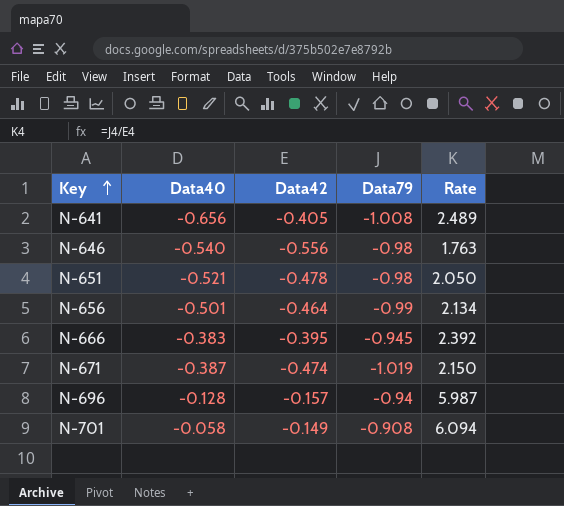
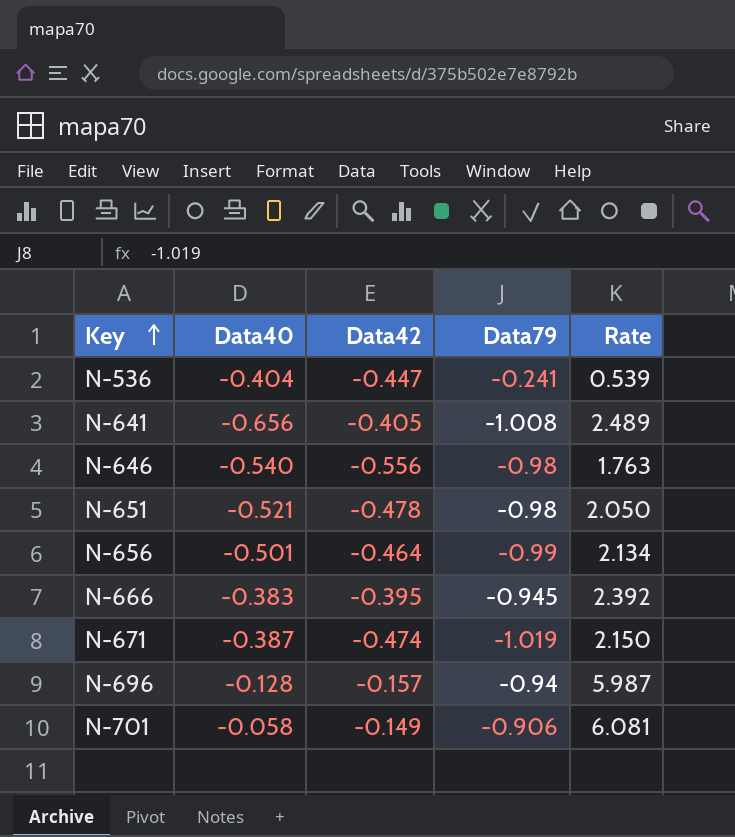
row N-536: none -> -0.404 | -0.447 | -0.241 | 0.539
N-701 | Data79: -0.908 -> -0.906
N-701 | Rate: 6.094 -> 6.081

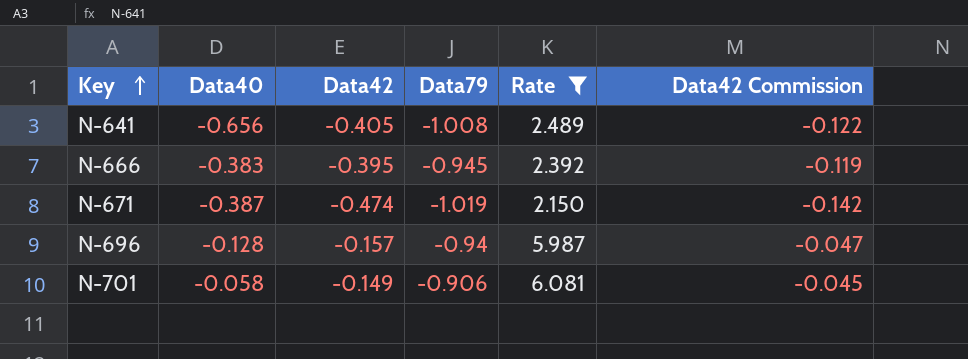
filter: none -> Rate >= 2.150
column Data42 Commission | formula: none -> [Data42] * 0.3

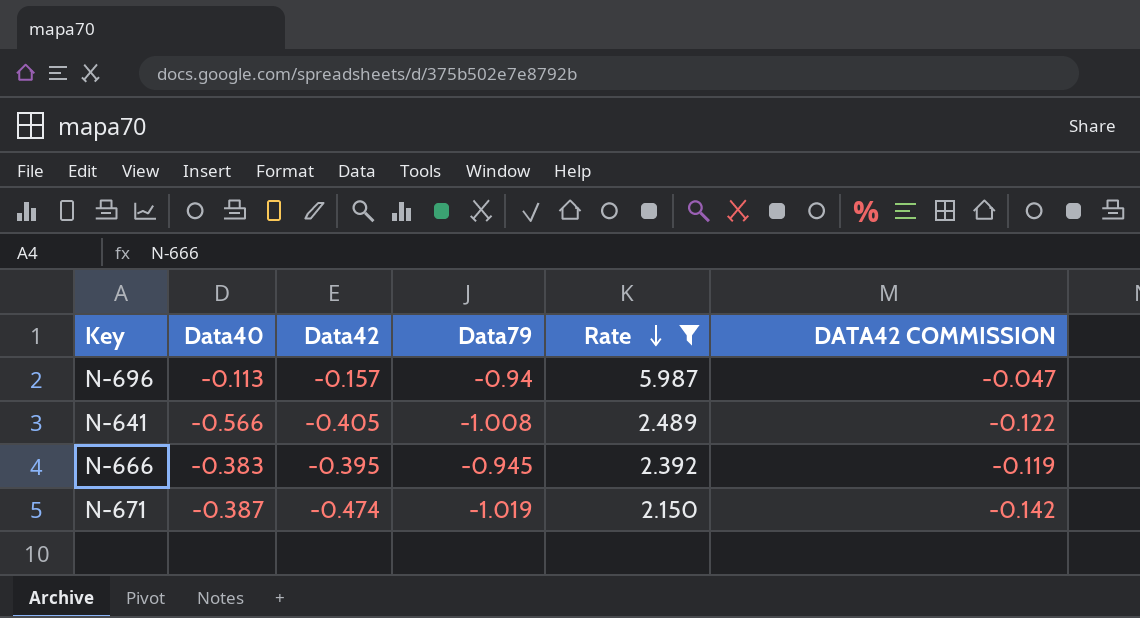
row order: Key ascending -> Rate descending
column name: Data42 Commission -> DATA42 COMMISSION
row N-701: -0.058 | -0.149 | -0.906 | 6.081 | -0.045 -> none
N-696 | Data40: -0.128 -> -0.113
N-641 | Data40: -0.656 -> -0.566

